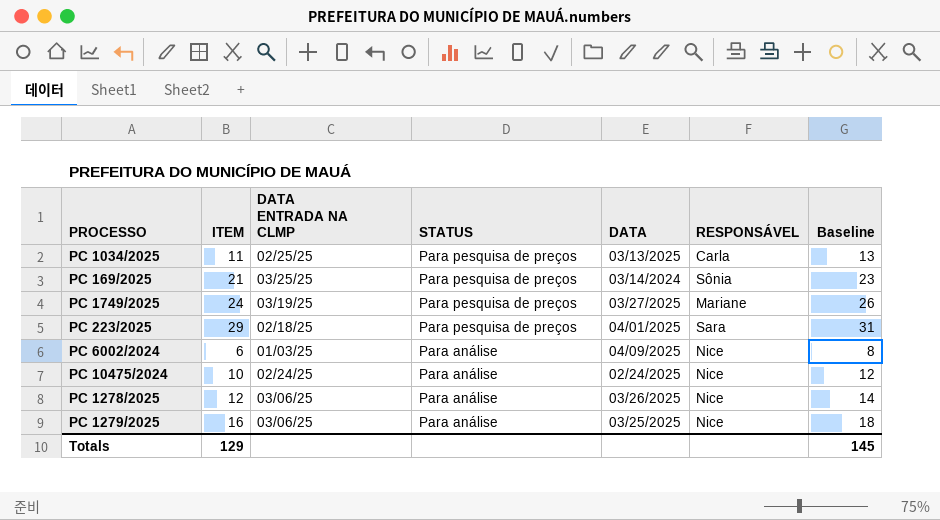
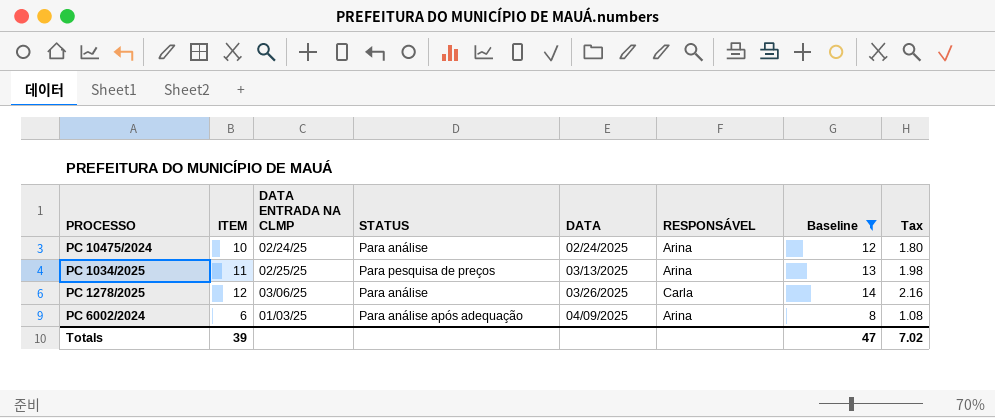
filter: none -> Baseline <= 14
row order: STATUS descending -> DATA ascending
column Tax | formula: none -> [ITEM] * 0.18
PC 10475/2024 | RESPONSÁVEL: Nice -> Arina
PC 1034/2025 | RESPONSÁVEL: Carla -> Arina
PC 1278/2025 | RESPONSÁVEL: Nice -> Carla
PC 6002/2024 | STATUS: Para análise -> Para análise após adequação
PC 6002/2024 | RESPONSÁVEL: Nice -> Arina
Totals | ITEM: 129 -> 39
Totals | Baseline: 145 -> 47

